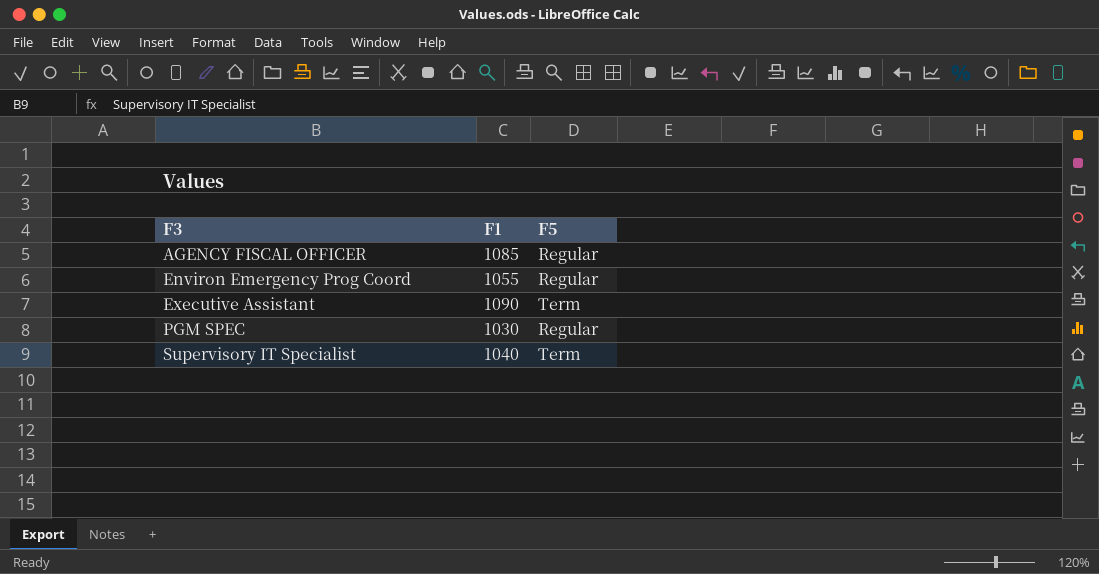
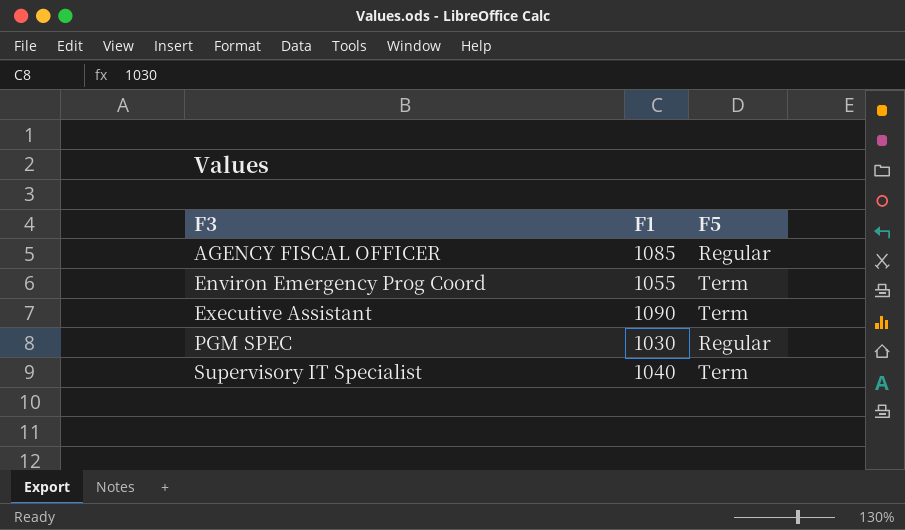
Environ Emergency Prog Coord | F5: Regular -> Term

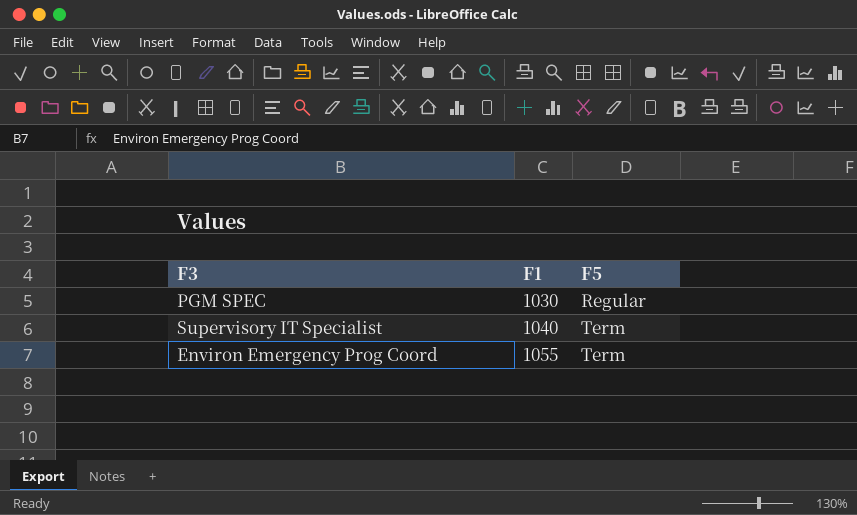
row order: F3 ascending -> F1 ascending
row AGENCY FISCAL OFFICER: 1085 | Regular -> none
row Executive Assistant: 1090 | Term -> none

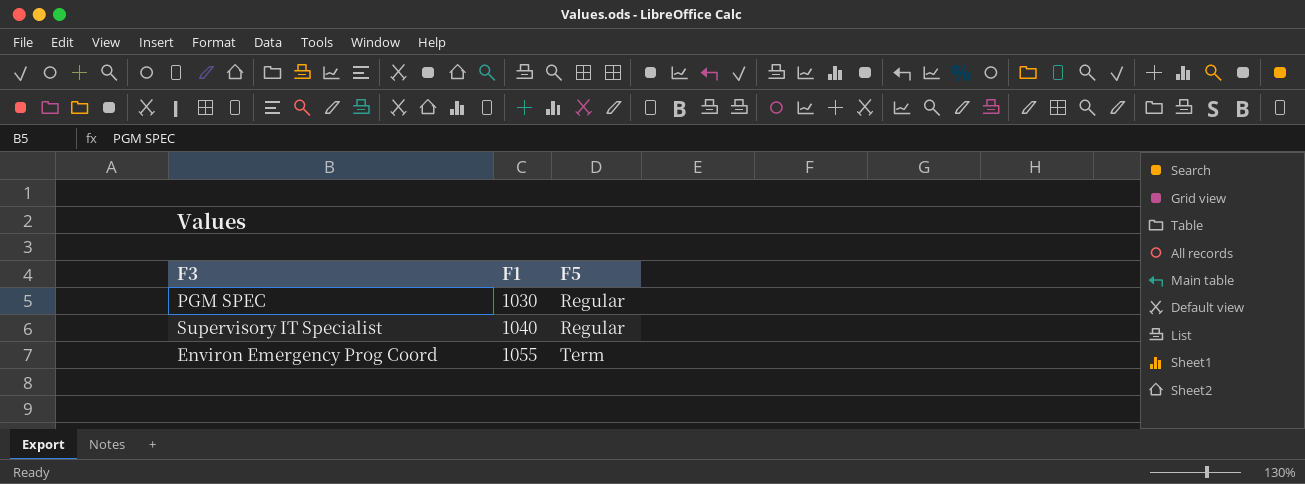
Supervisory IT Specialist | F5: Term -> Regular

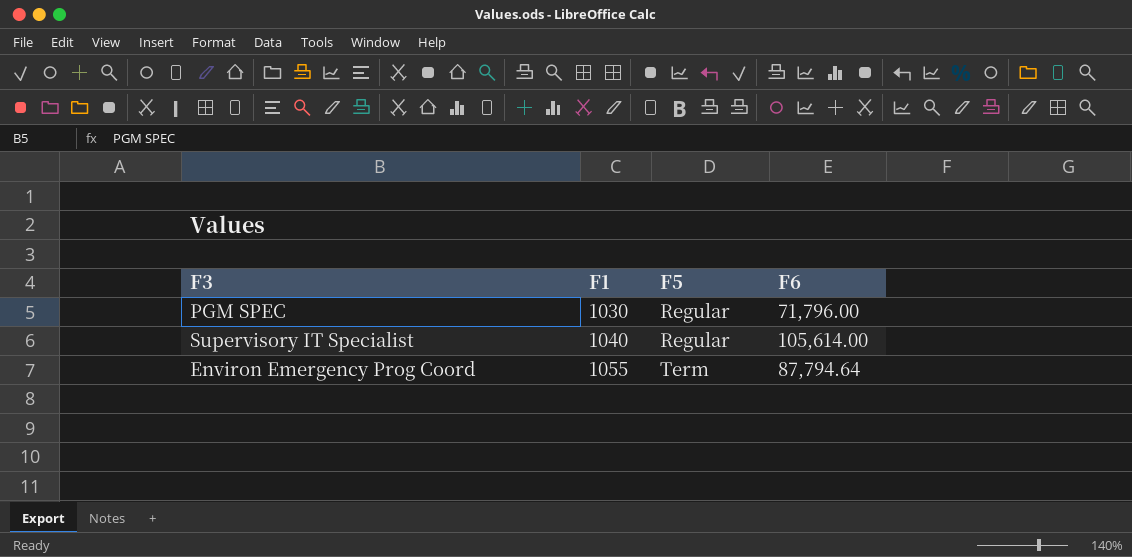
column F6 | position: none -> 4

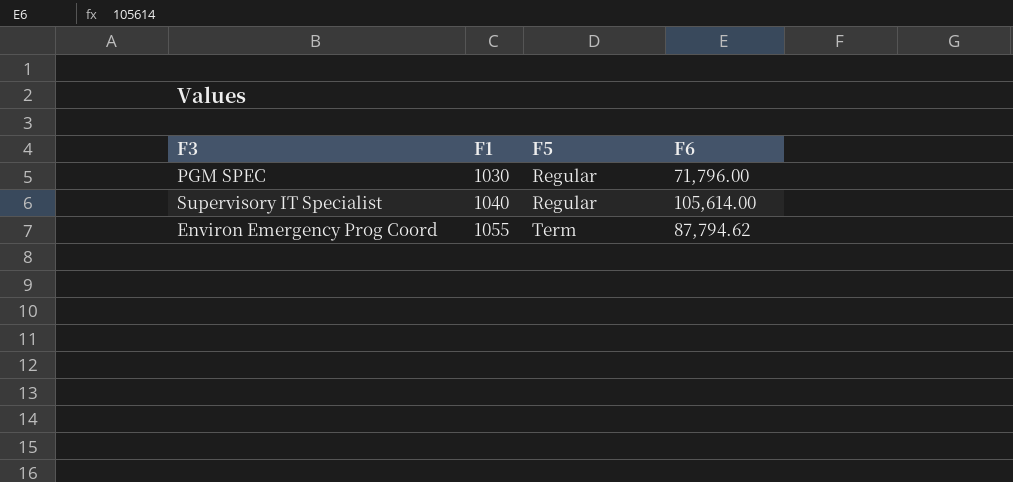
Environ Emergency Prog Coord | F6: 87,794.64 -> 87,794.62

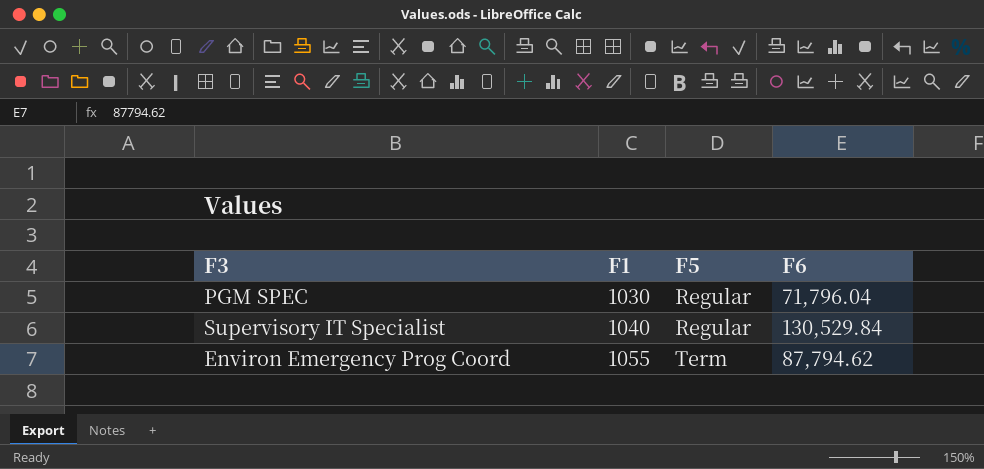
PGM SPEC | F6: 71,796.00 -> 71,796.04
Supervisory IT Specialist | F6: 105,614.00 -> 130,529.84

